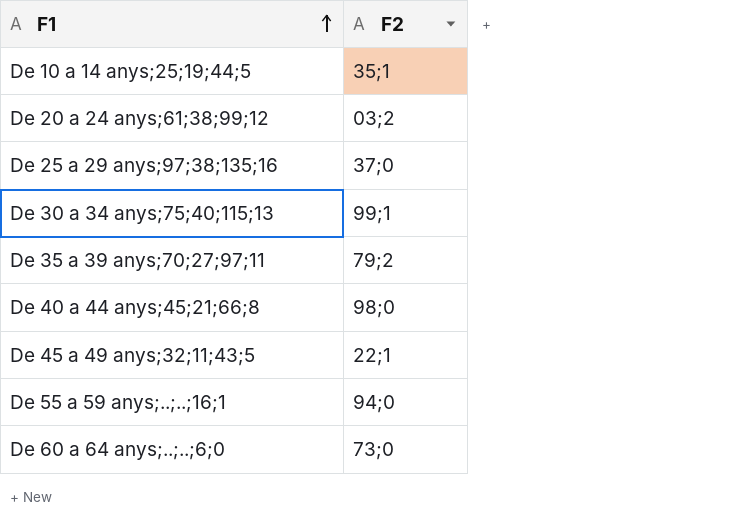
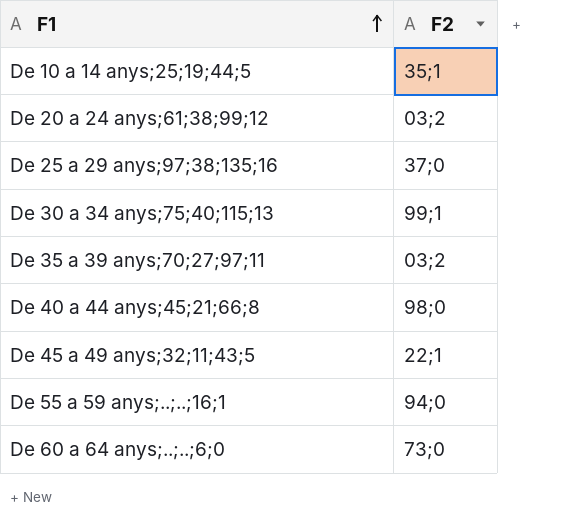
De 35 a 39 anys;70;27;97;11 | F2: 79;2 -> 03;2

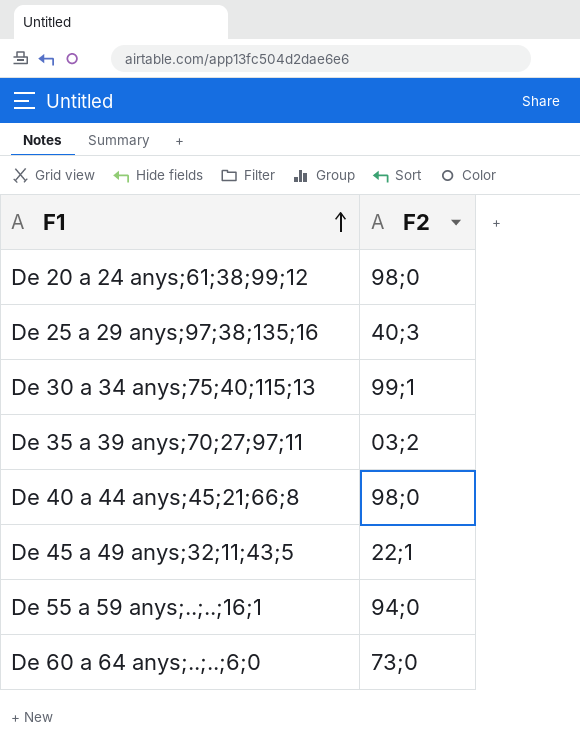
row De 10 a 14 anys;25;19;44;5: 35;1 -> none
De 20 a 24 anys;61;38;99;12 | F2: 03;2 -> 98;0
De 25 a 29 anys;97;38;135;16 | F2: 37;0 -> 40;3

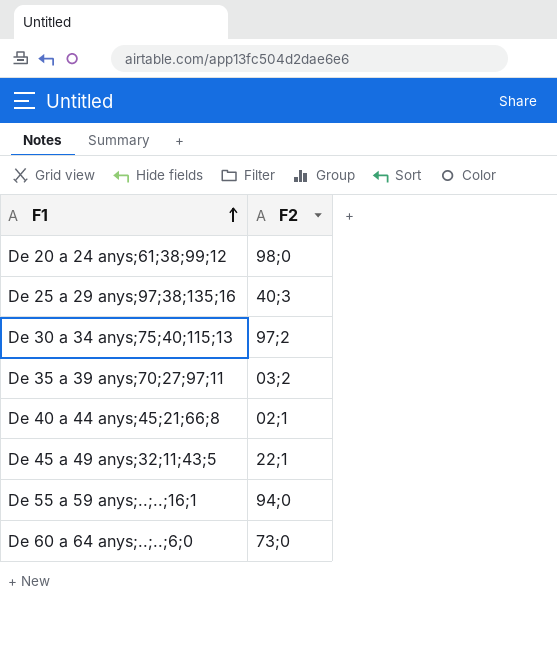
De 30 a 34 anys;75;40;115;13 | F2: 99;1 -> 97;2
De 40 a 44 anys;45;21;66;8 | F2: 98;0 -> 02;1

